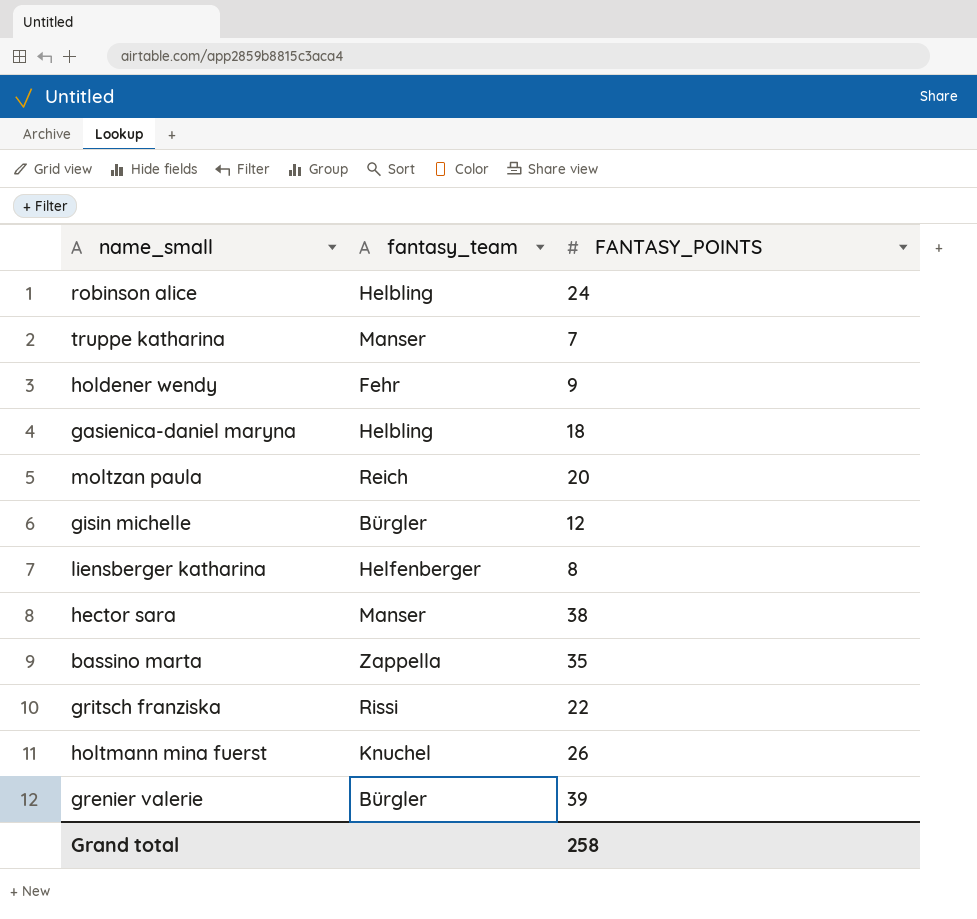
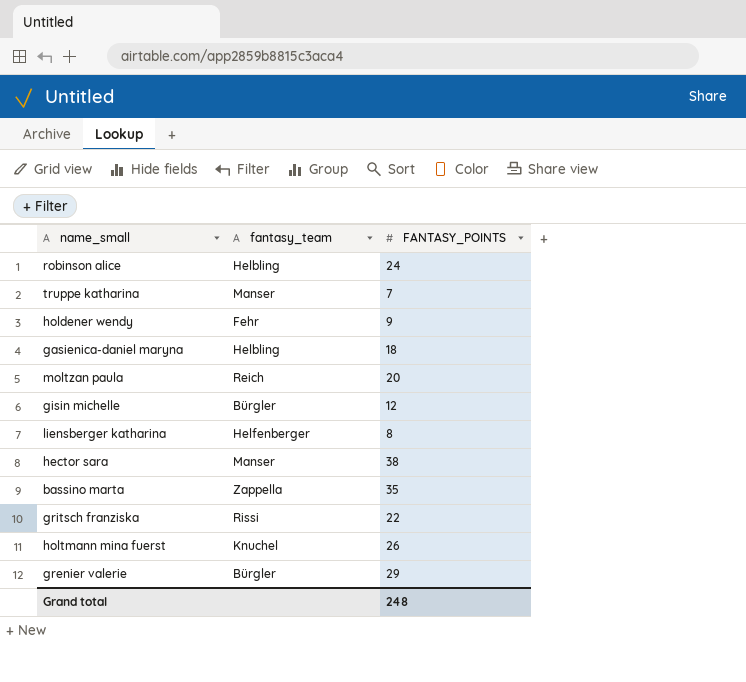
grenier valerie | FANTASY_POINTS: 39 -> 29
Grand total | FANTASY_POINTS: 258 -> 248

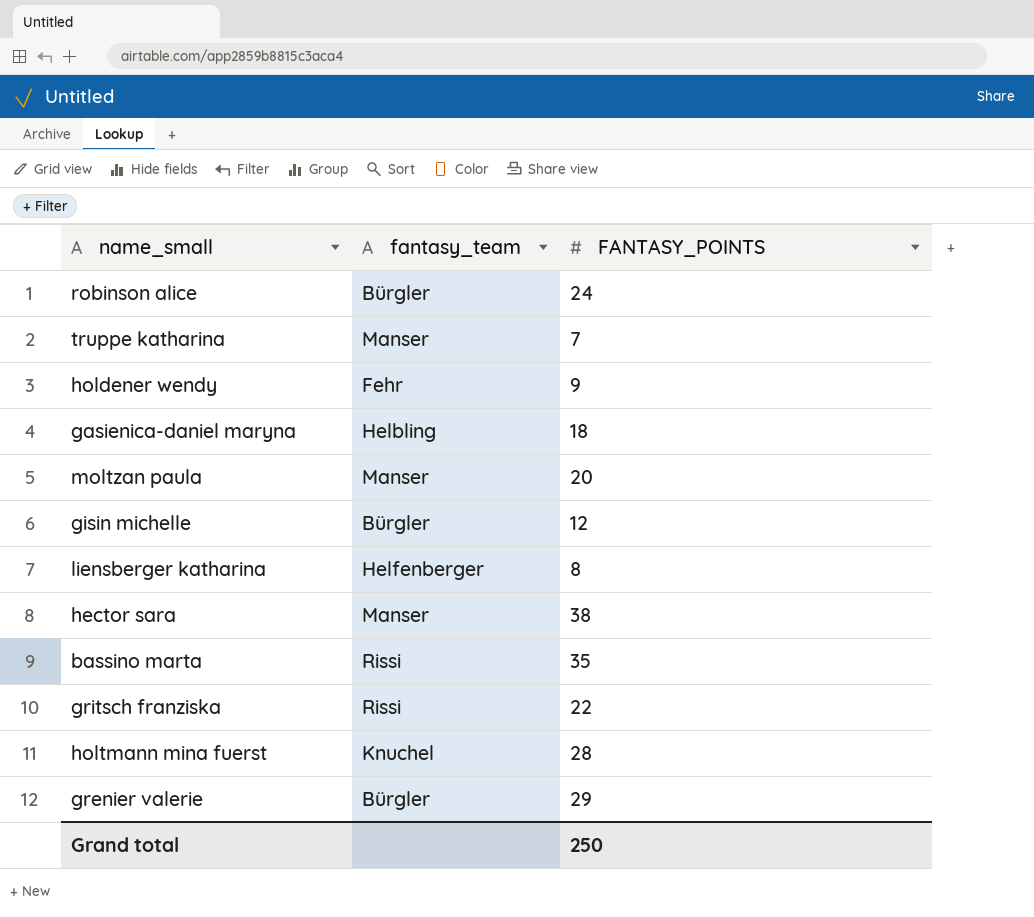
robinson alice | fantasy_team: Helbling -> Bürgler
moltzan paula | fantasy_team: Reich -> Manser
bassino marta | fantasy_team: Zappella -> Rissi
holtmann mina fuerst | FANTASY_POINTS: 26 -> 28
Grand total | FANTASY_POINTS: 248 -> 250

